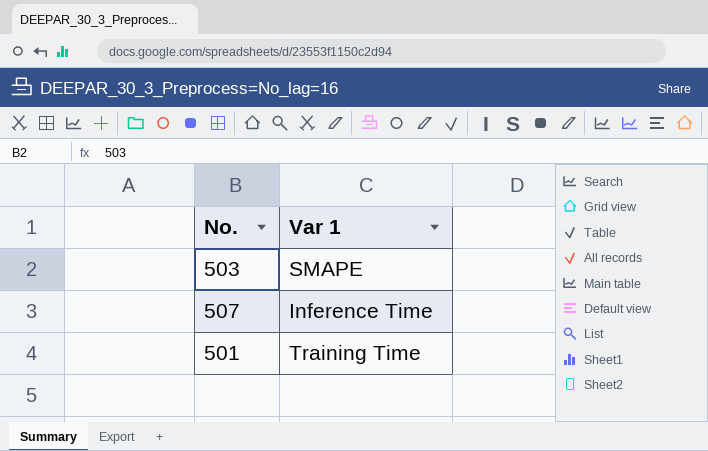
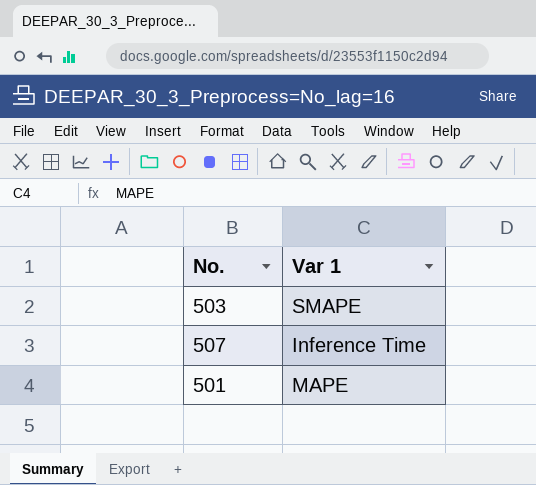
501 | Var 1: Training Time -> MAPE

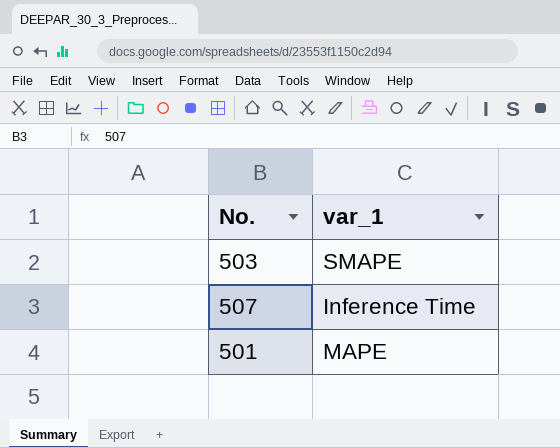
column name: Var 1 -> var_1

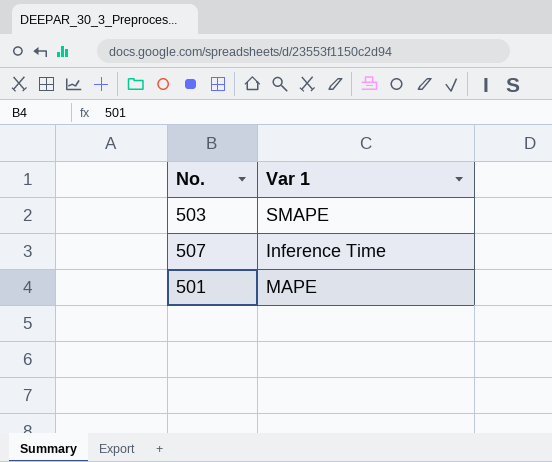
column name: var_1 -> Var 1

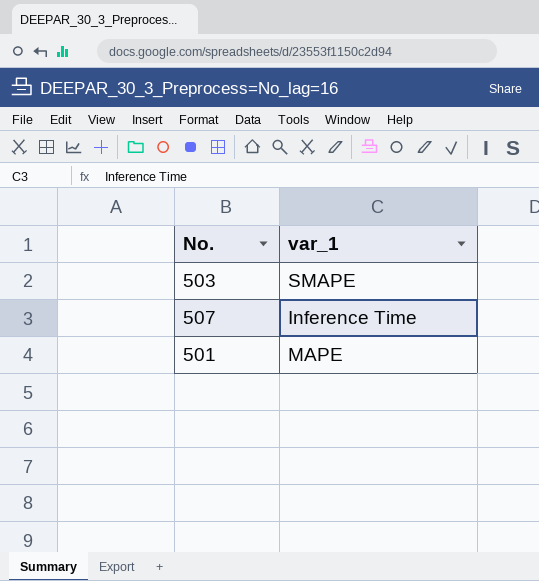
column name: Var 1 -> var_1

